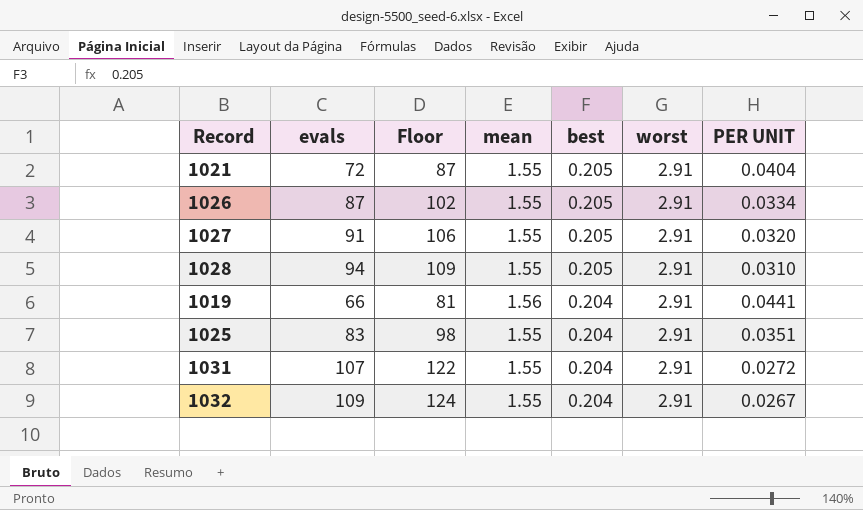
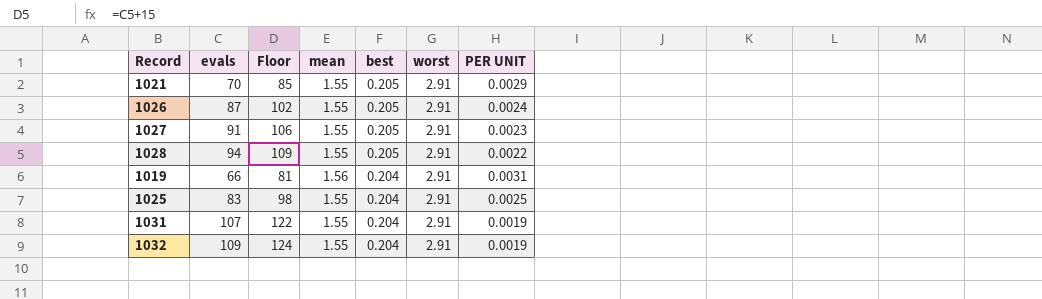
column PER UNIT | formula: [worst] / [evals] -> [best] / [evals]
1021 | evals: 72 -> 70
1021 | Floor: 87 -> 85

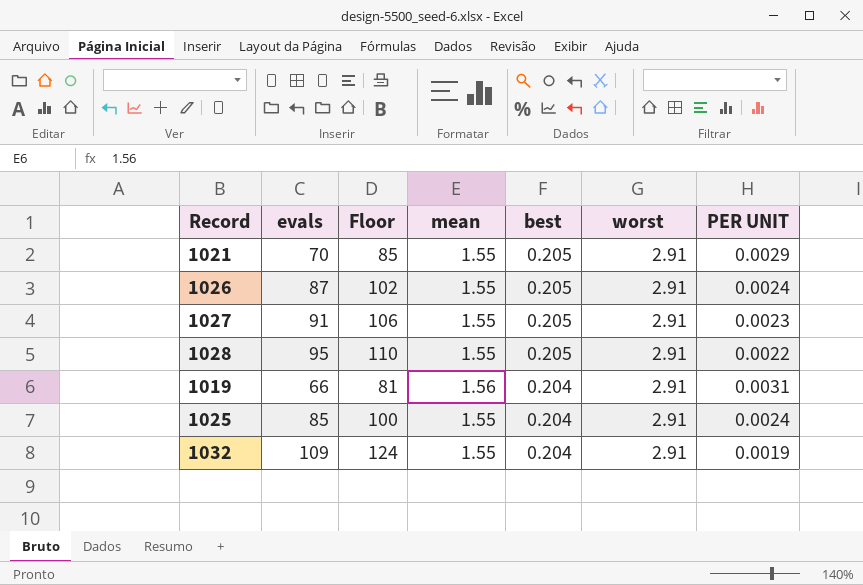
row 1031: 107 | 122 | 1.55 | 0.204 | 2.91 | 0.0019 -> none
1028 | evals: 94 -> 95
1028 | Floor: 109 -> 110
1025 | evals: 83 -> 85
1025 | Floor: 98 -> 100
1025 | PER UNIT: 0.0025 -> 0.0024

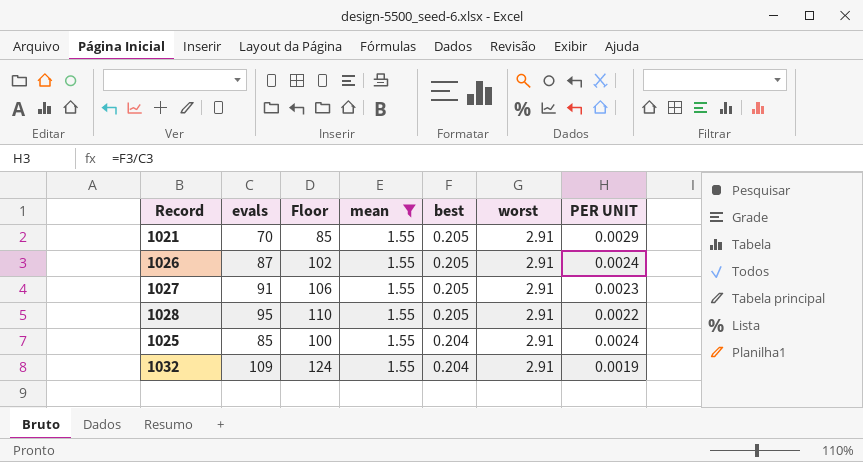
filter: none -> mean = 1.55

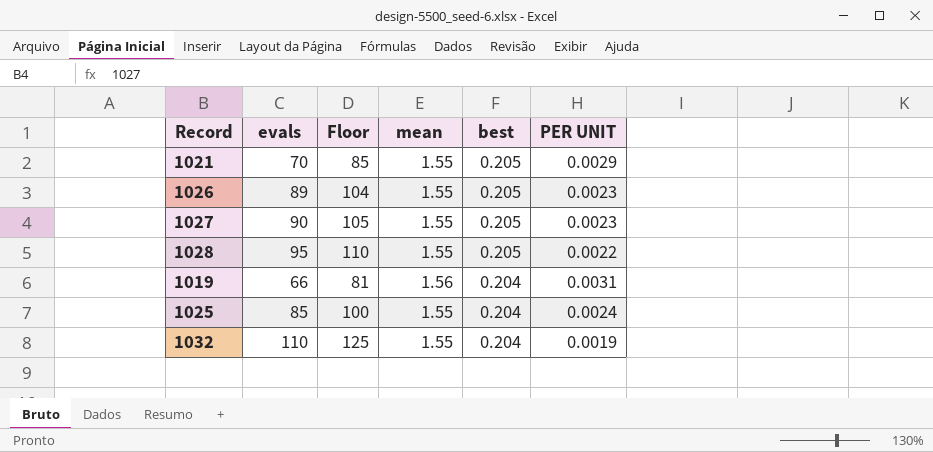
filter: mean = 1.55 -> none
column worst | position: 6 -> none
1026 | evals: 87 -> 89
1026 | Floor: 102 -> 104
1026 | PER UNIT: 0.0024 -> 0.0023
1027 | evals: 91 -> 90
1027 | Floor: 106 -> 105
1032 | evals: 109 -> 110
1032 | Floor: 124 -> 125

